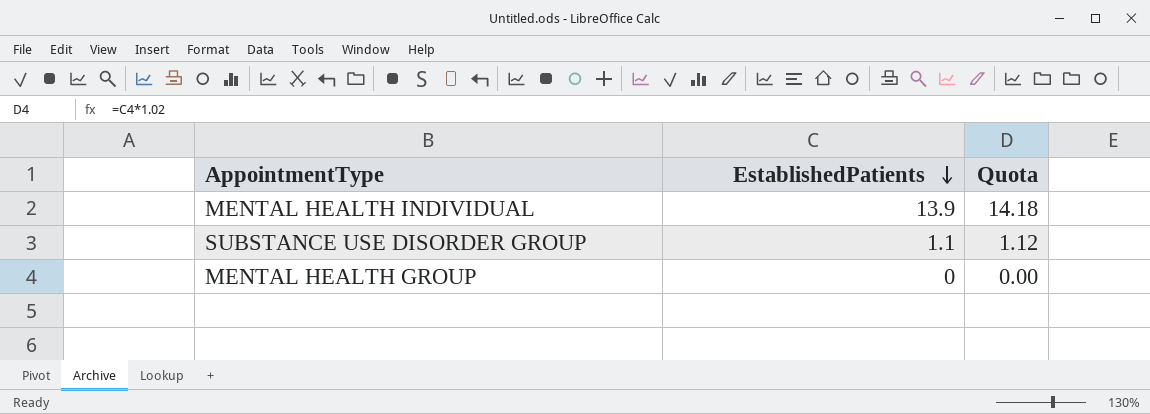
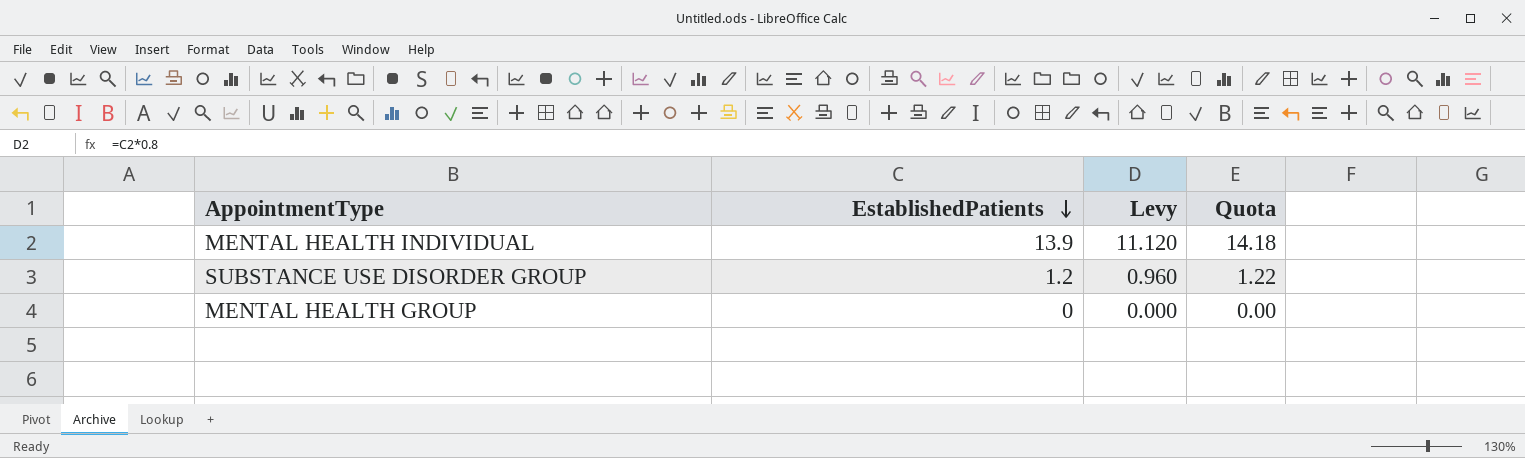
column Levy | formula: none -> [EstablishedPatients] * 0.8
SUBSTANCE USE DISORDER GROUP | EstablishedPatients: 1.1 -> 1.2
SUBSTANCE USE DISORDER GROUP | Quota: 1.12 -> 1.22

